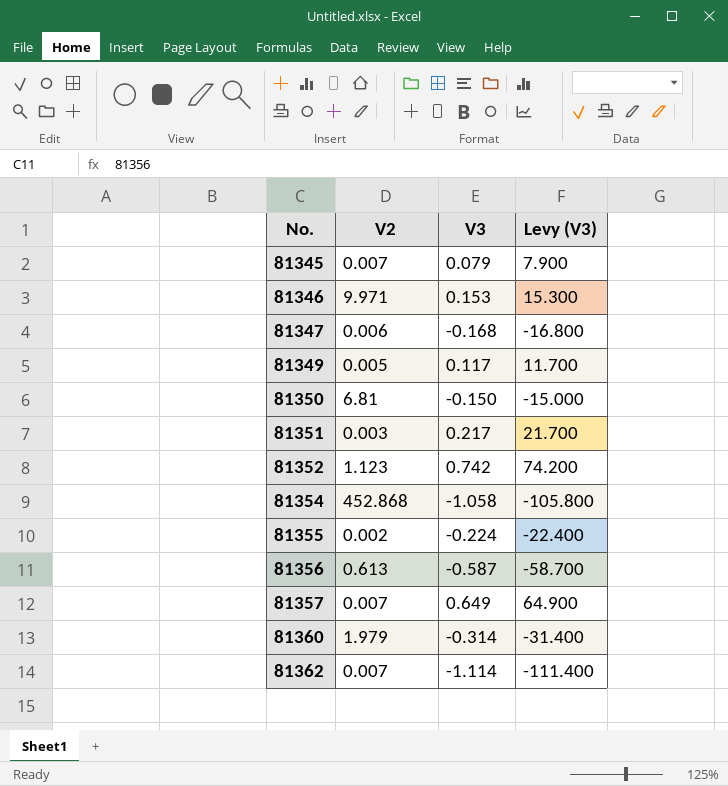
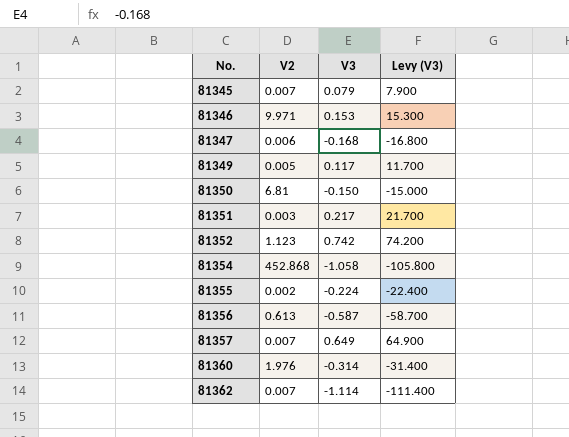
81360 | V2: 1.979 -> 1.976

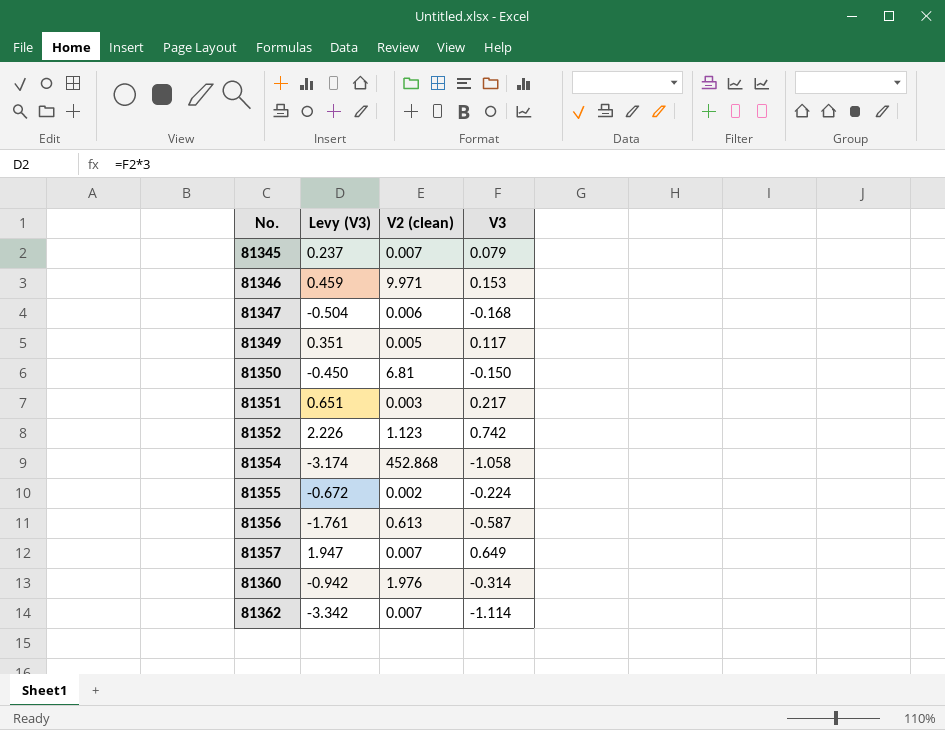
column Levy (V3) | formula: [V3] * 100 -> [V3] * 3
column Levy (V3) | position: 4 -> 2
column name: V2 -> V2 (clean)

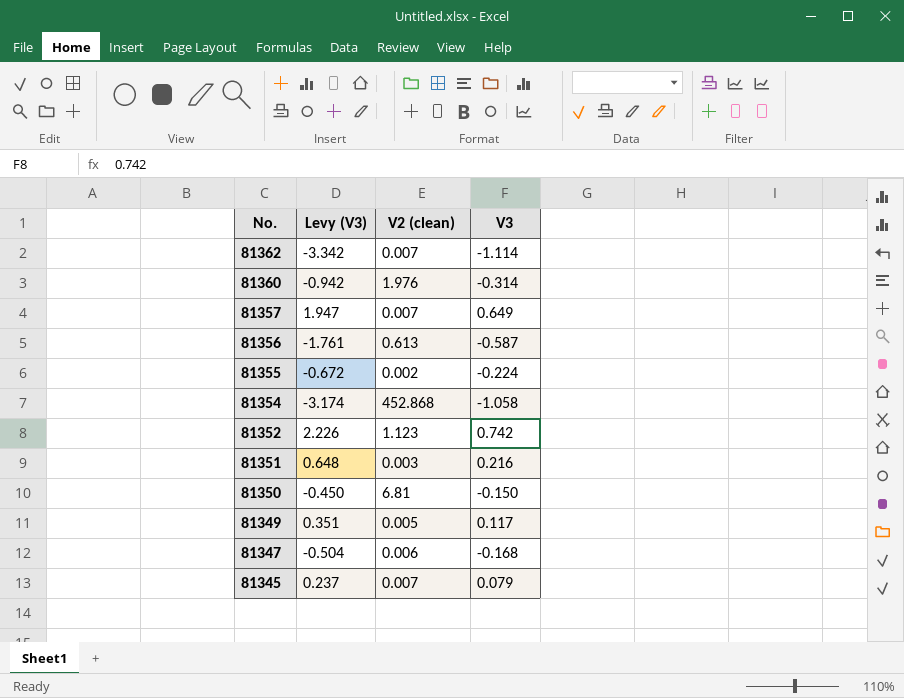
row order: No. ascending -> No. descending
row 81346: 0.459 | 9.971 | 0.153 -> none
81351 | Levy (V3): 0.651 -> 0.648
81351 | V3: 0.217 -> 0.216

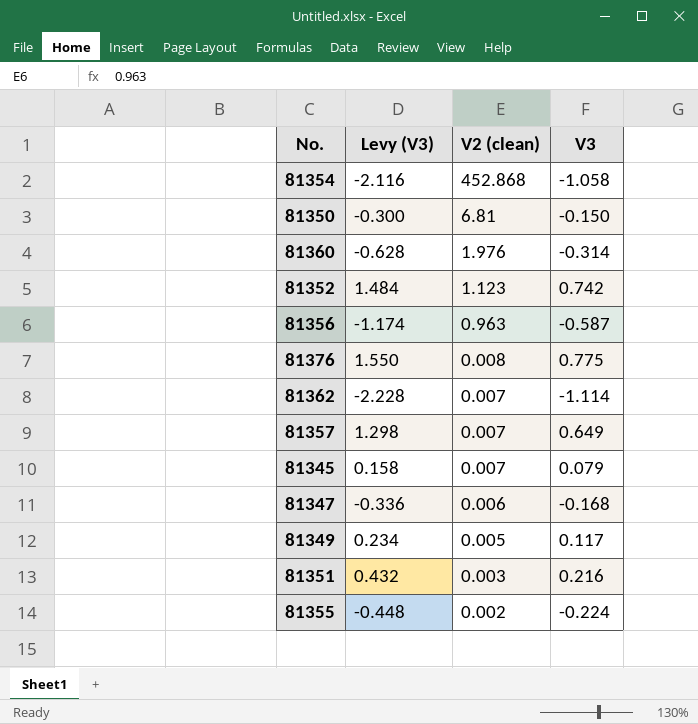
row order: No. descending -> V2 (clean) descending
column Levy (V3) | formula: [V3] * 3 -> [V3] * 2
81356 | V2 (clean): 0.613 -> 0.963
row 81376: none -> 1.550 | 0.008 | 0.775

